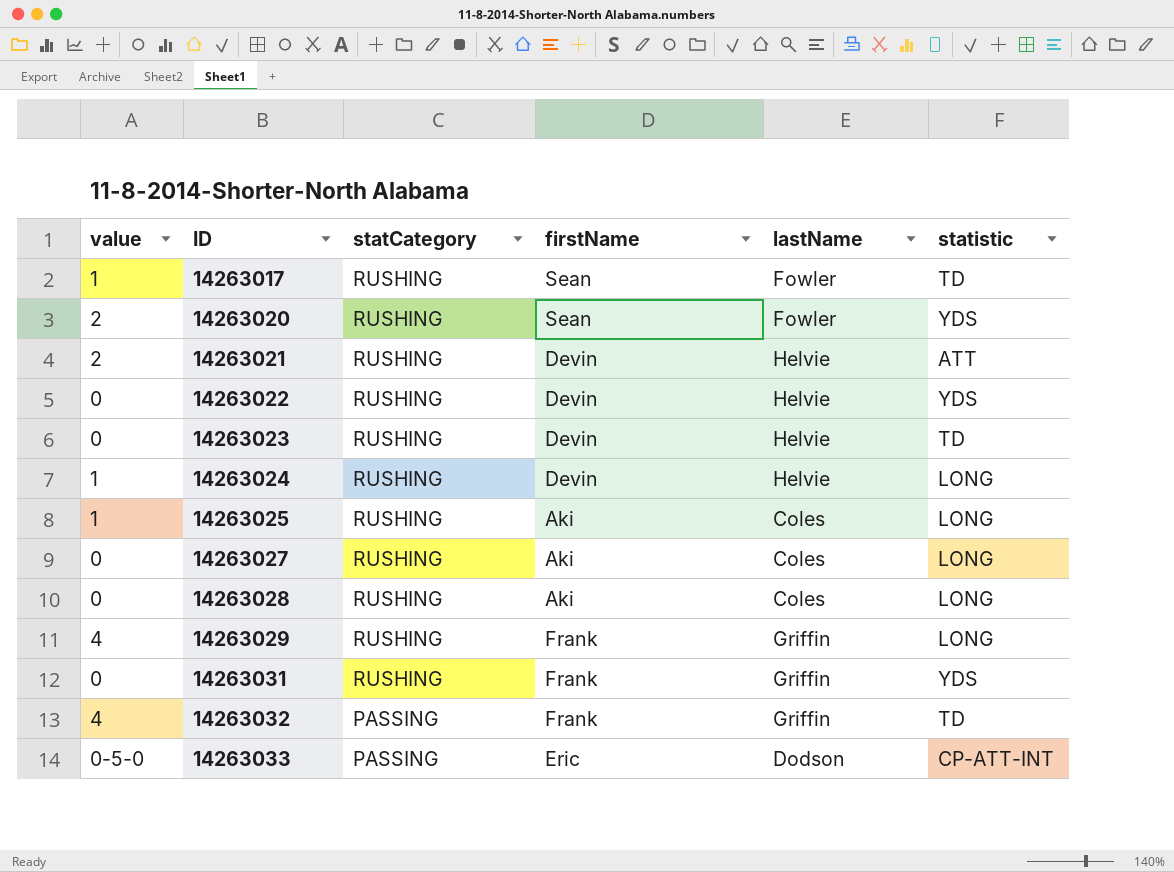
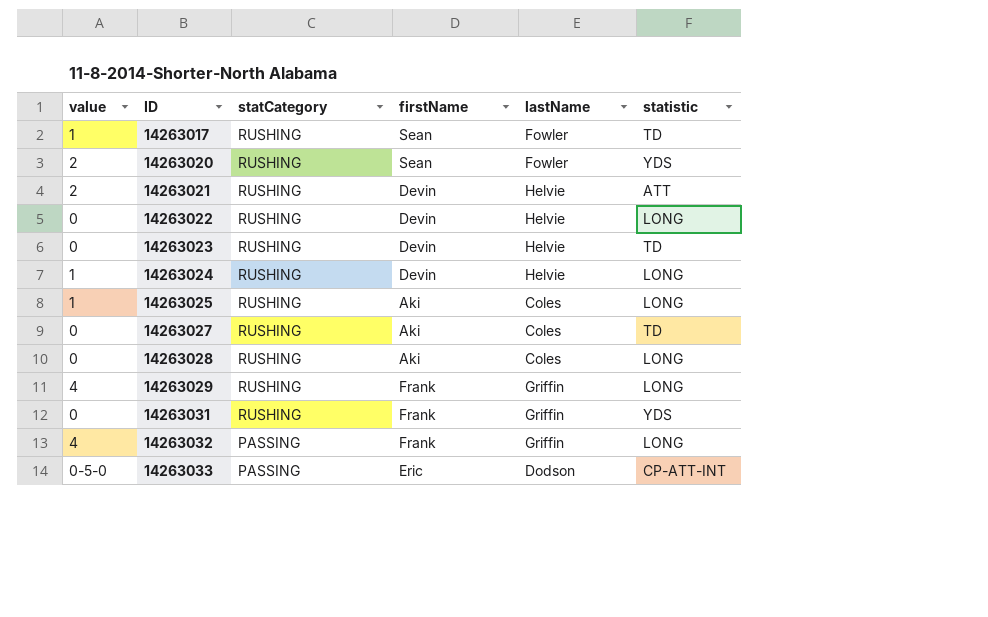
14263022 | statistic: YDS -> LONG
14263027 | statistic: LONG -> TD
14263032 | statistic: TD -> LONG

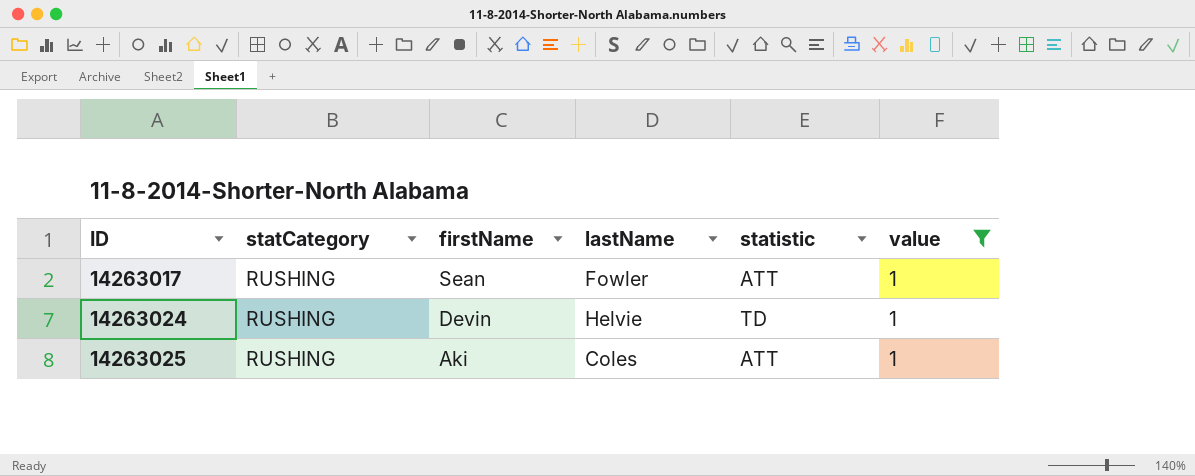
filter: none -> value = 1
column value | position: 1 -> 6
14263017 | statistic: TD -> ATT
14263024 | statistic: LONG -> TD
14263025 | statistic: LONG -> ATT

